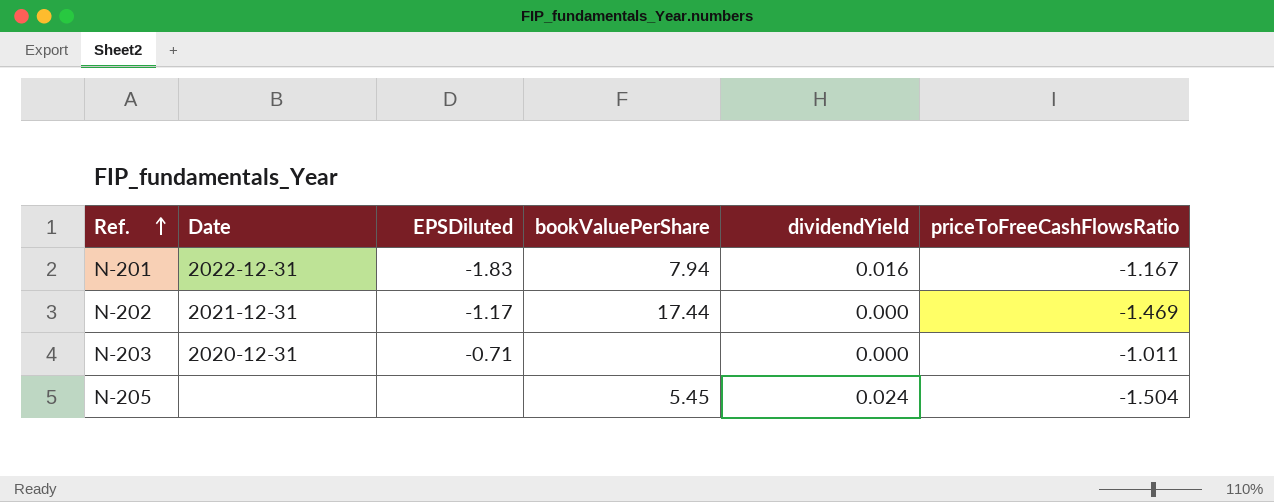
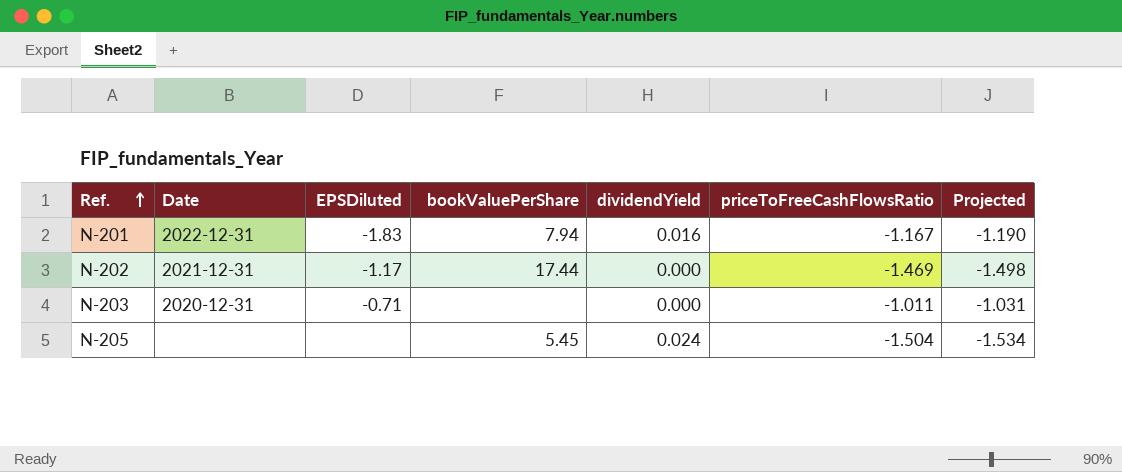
column Projected | formula: none -> [priceToFreeCashFlowsRatio] * 1.02

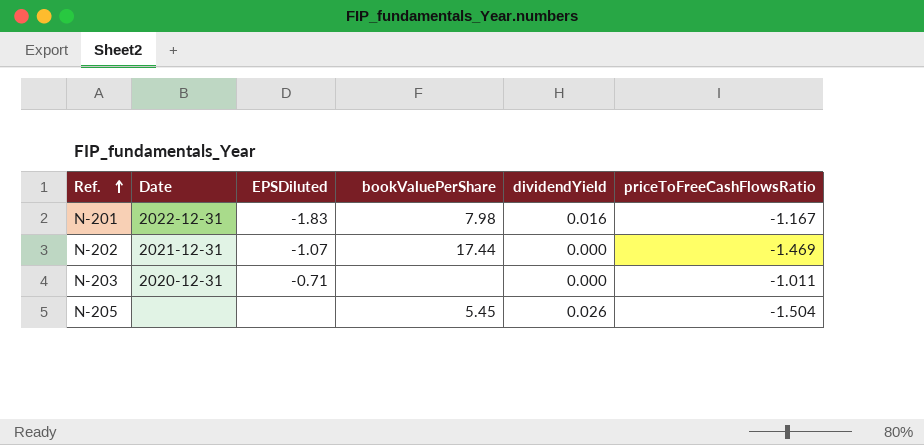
column Projected | formula: [priceToFreeCashFlowsRatio] * 1.02 -> none
N-201 | bookValuePerShare: 7.94 -> 7.98
N-202 | EPSDiluted: -1.17 -> -1.07
N-205 | dividendYield: 0.024 -> 0.026

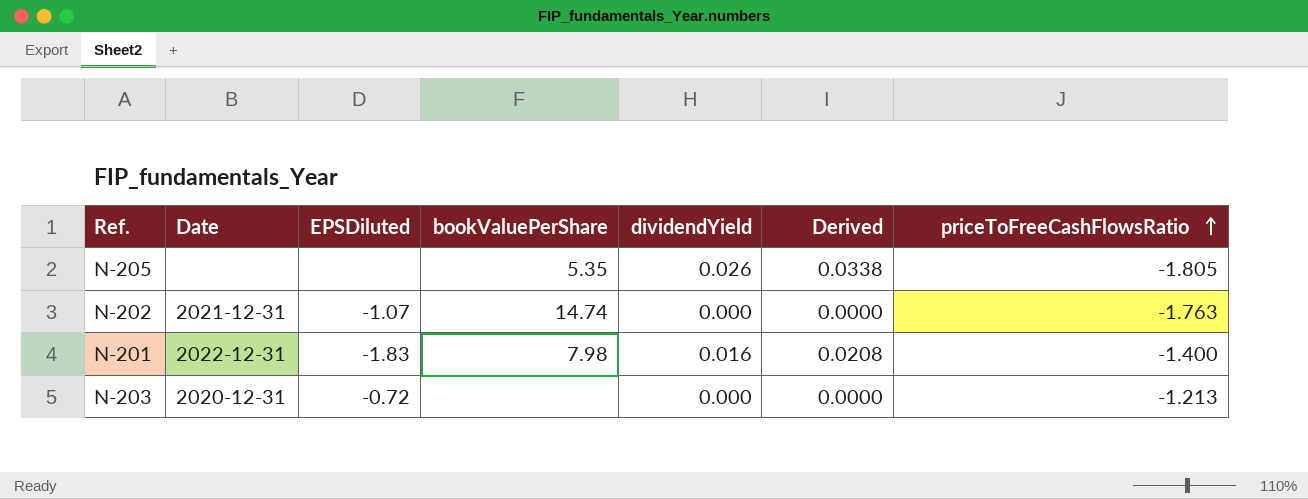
row order: Ref. ascending -> priceToFreeCashFlowsRatio ascending
column Derived | formula: none -> [dividendYield] * 1.3
N-205 | bookValuePerShare: 5.45 -> 5.35
N-205 | priceToFreeCashFlowsRatio: -1.504 -> -1.805
N-202 | bookValuePerShare: 17.44 -> 14.74
N-202 | priceToFreeCashFlowsRatio: -1.469 -> -1.763
N-201 | priceToFreeCashFlowsRatio: -1.167 -> -1.400
N-203 | EPSDiluted: -0.71 -> -0.72
N-203 | priceToFreeCashFlowsRatio: -1.011 -> -1.213

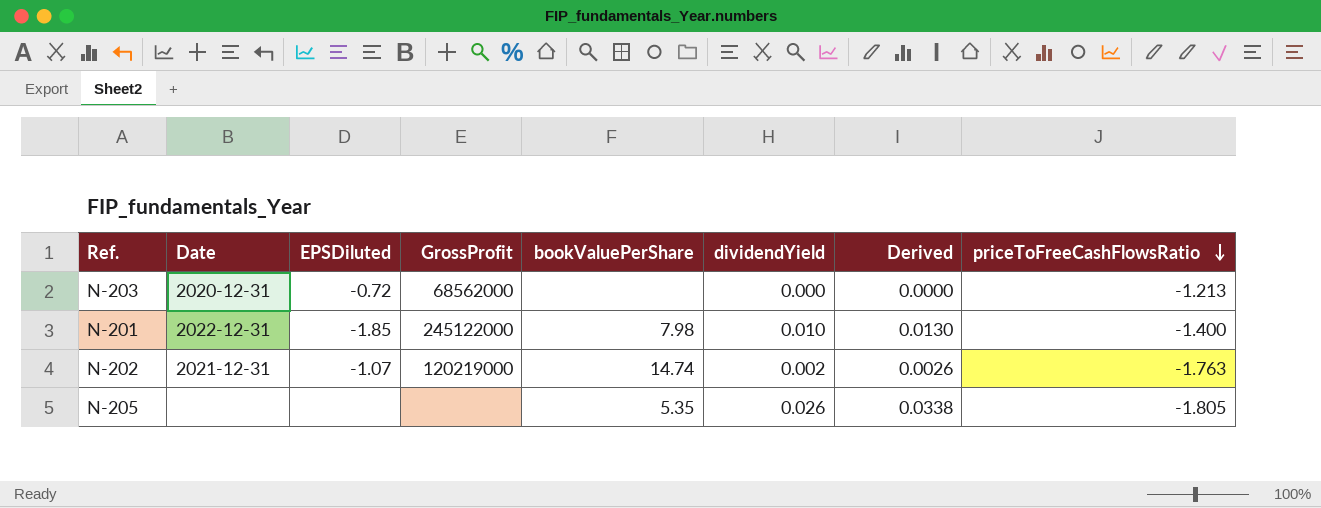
row order: priceToFreeCashFlowsRatio ascending -> priceToFreeCashFlowsRatio descending
column GrossProfit | position: none -> 4
N-201 | EPSDiluted: -1.83 -> -1.85
N-201 | dividendYield: 0.016 -> 0.010
N-201 | Derived: 0.0208 -> 0.0130
N-202 | dividendYield: 0.000 -> 0.002
N-202 | Derived: 0.0000 -> 0.0026

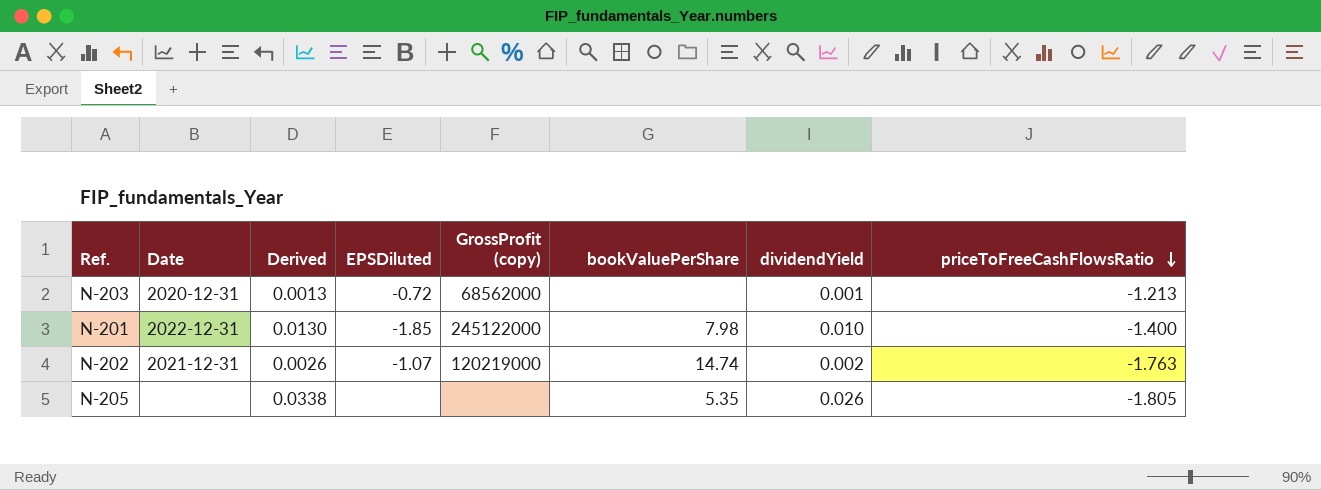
column Derived | position: 7 -> 3
column name: GrossProfit -> GrossProfit (copy)
N-203 | Derived: 0.0000 -> 0.0013
N-203 | dividendYield: 0.000 -> 0.001

